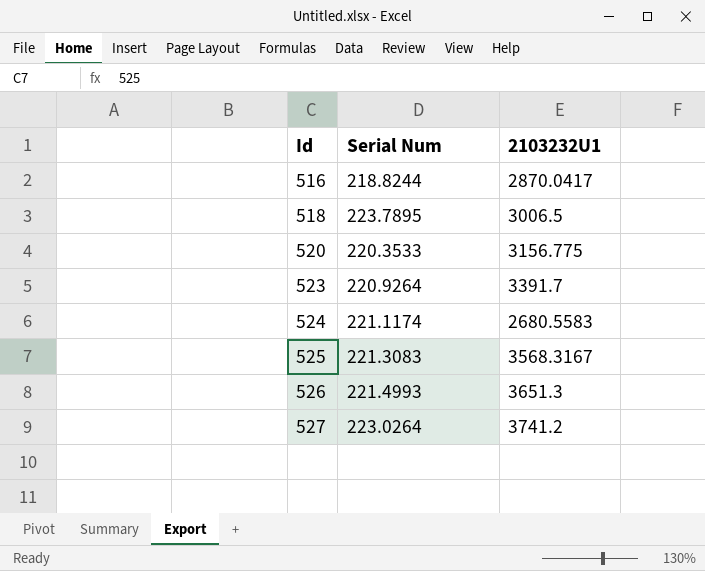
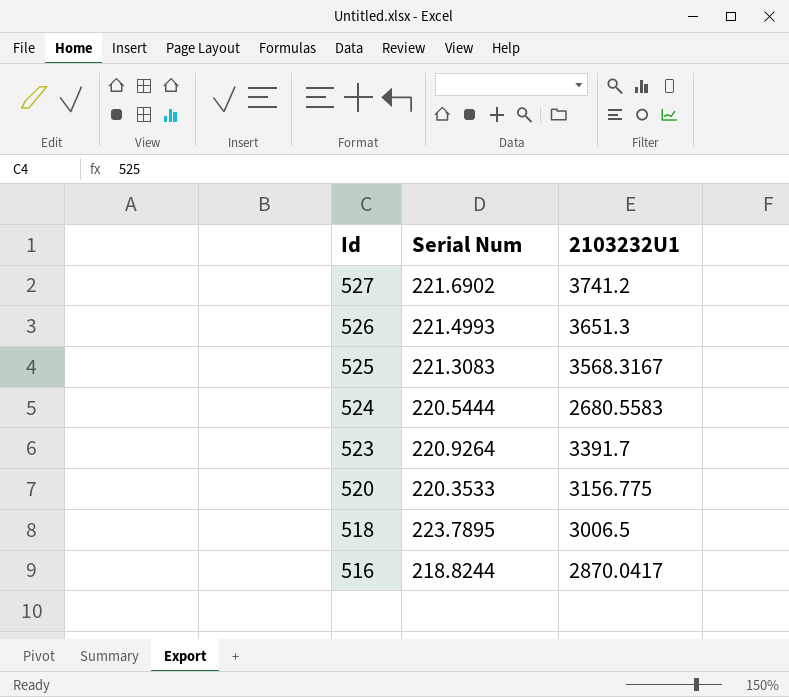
row order: Id ascending -> Id descending
527 | Serial Num: 223.0264 -> 221.6902
524 | Serial Num: 221.1174 -> 220.5444

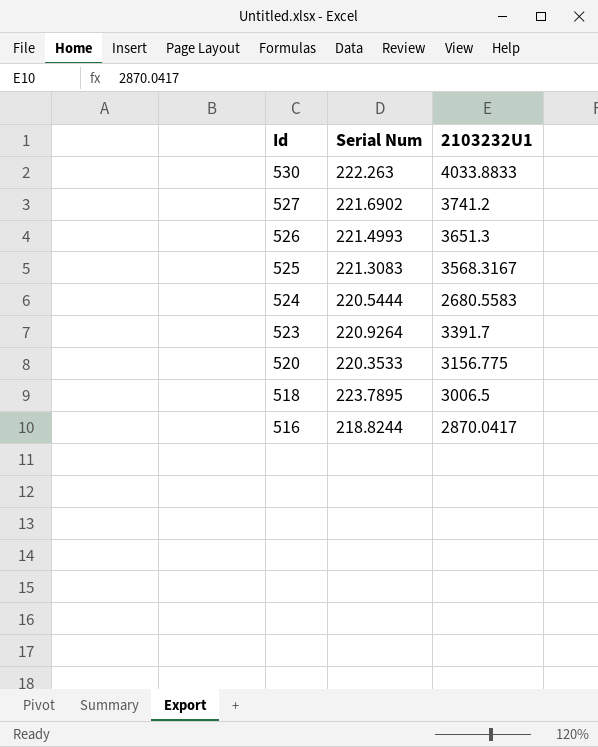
row 530: none -> 222.263 | 4033.8833

